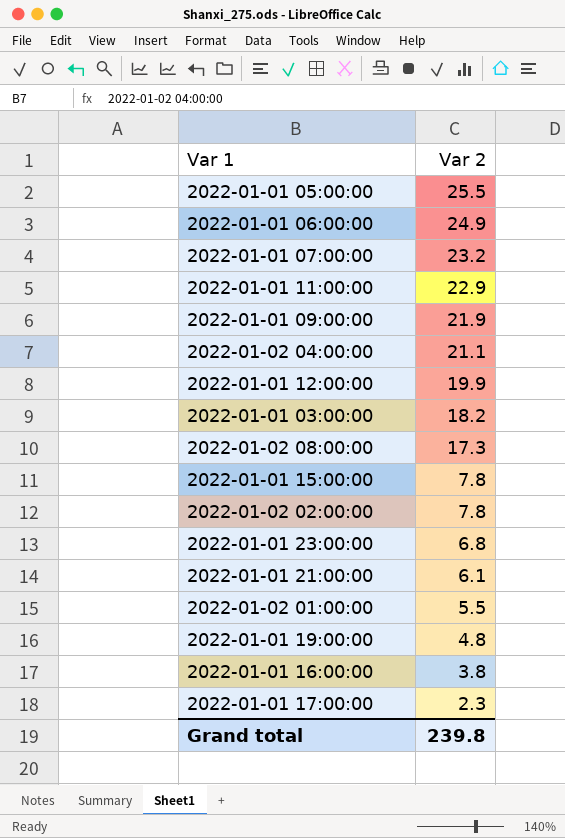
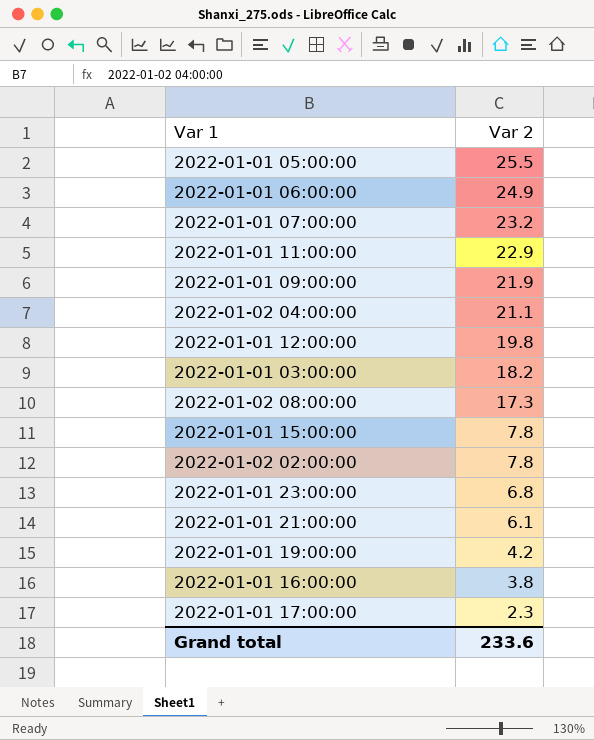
row 2022-01-02 01:00:00: 5.5 -> none
2022-01-01 12:00:00 | Var 2: 19.9 -> 19.8
2022-01-01 19:00:00 | Var 2: 4.8 -> 4.2
Grand total | Var 2: 239.8 -> 233.6

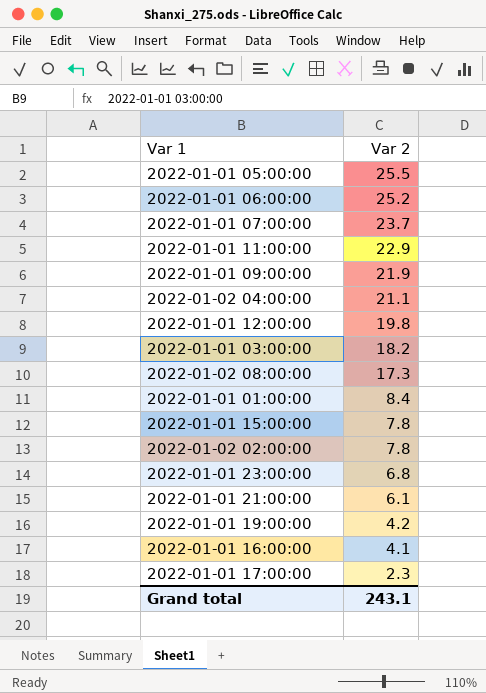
2022-01-01 06:00:00 | Var 2: 24.9 -> 25.2
2022-01-01 07:00:00 | Var 2: 23.2 -> 23.7
row 2022-01-01 01:00:00: none -> 8.4
2022-01-01 16:00:00 | Var 2: 3.8 -> 4.1
Grand total | Var 2: 233.6 -> 243.1

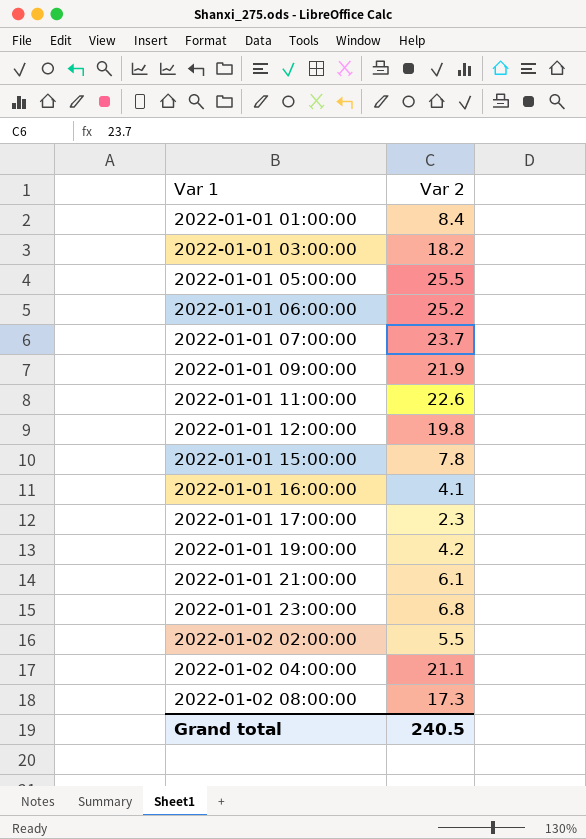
row order: Var 2 descending -> Var 1 ascending
2022-01-01 11:00:00 | Var 2: 22.9 -> 22.6
2022-01-02 02:00:00 | Var 2: 7.8 -> 5.5
Grand total | Var 2: 243.1 -> 240.5

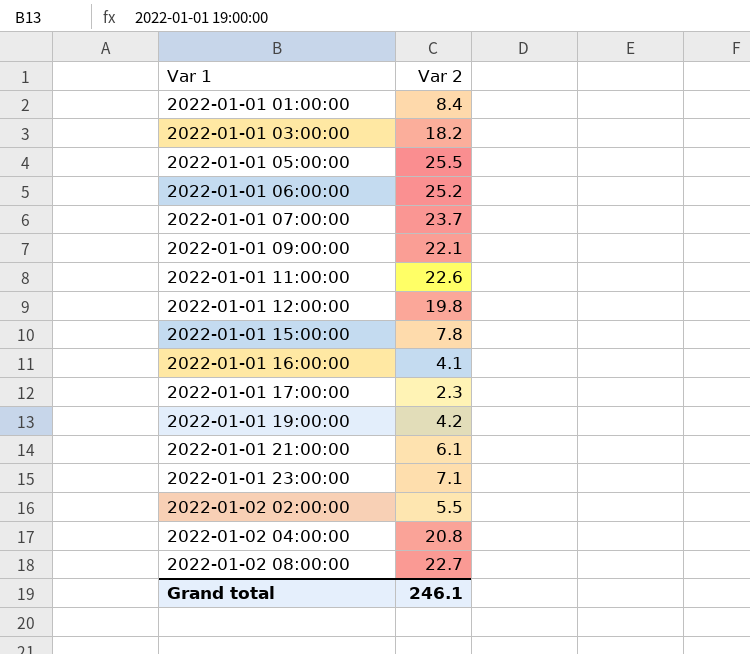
2022-01-01 09:00:00 | Var 2: 21.9 -> 22.1
2022-01-01 23:00:00 | Var 2: 6.8 -> 7.1
2022-01-02 04:00:00 | Var 2: 21.1 -> 20.8
2022-01-02 08:00:00 | Var 2: 17.3 -> 22.7
Grand total | Var 2: 240.5 -> 246.1

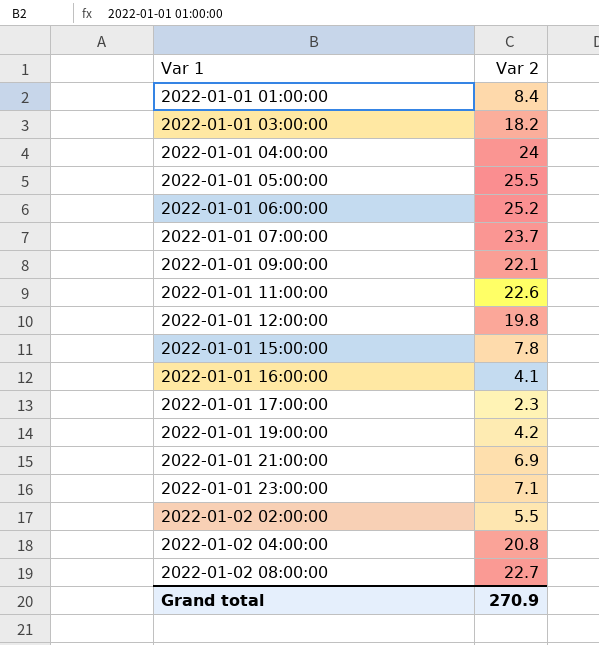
row 2022-01-01 04:00:00: none -> 24
2022-01-01 21:00:00 | Var 2: 6.1 -> 6.9
Grand total | Var 2: 246.1 -> 270.9

